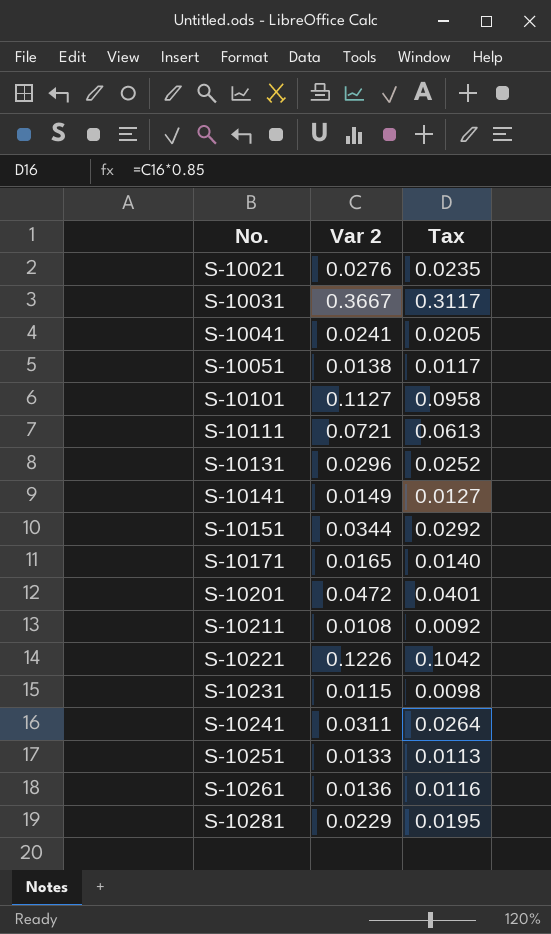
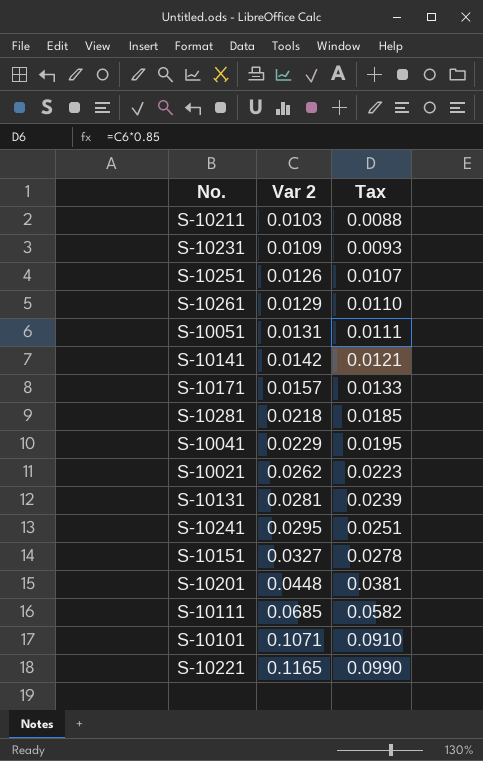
row order: No. ascending -> Var 2 ascending
row S-10031: 0.3667 | 0.3117 -> none
S-10211 | Var 2: 0.0108 -> 0.0103
S-10211 | Tax: 0.0092 -> 0.0088
S-10231 | Var 2: 0.0115 -> 0.0109
S-10231 | Tax: 0.0098 -> 0.0093
S-10251 | Var 2: 0.0133 -> 0.0126
S-10251 | Tax: 0.0113 -> 0.0107
S-10261 | Var 2: 0.0136 -> 0.0129
S-10261 | Tax: 0.0116 -> 0.0110
S-10051 | Var 2: 0.0138 -> 0.0131
S-10051 | Tax: 0.0117 -> 0.0111
S-10141 | Var 2: 0.0149 -> 0.0142
S-10141 | Tax: 0.0127 -> 0.0121
S-10171 | Var 2: 0.0165 -> 0.0157
S-10171 | Tax: 0.0140 -> 0.0133
S-10281 | Var 2: 0.0229 -> 0.0218
S-10281 | Tax: 0.0195 -> 0.0185
S-10041 | Var 2: 0.0241 -> 0.0229
S-10041 | Tax: 0.0205 -> 0.0195
S-10021 | Var 2: 0.0276 -> 0.0262
S-10021 | Tax: 0.0235 -> 0.0223
S-10131 | Var 2: 0.0296 -> 0.0281
S-10131 | Tax: 0.0252 -> 0.0239
S-10241 | Var 2: 0.0311 -> 0.0295
S-10241 | Tax: 0.0264 -> 0.0251
S-10151 | Var 2: 0.0344 -> 0.0327
S-10151 | Tax: 0.0292 -> 0.0278
S-10201 | Var 2: 0.0472 -> 0.0448
S-10201 | Tax: 0.0401 -> 0.0381
S-10111 | Var 2: 0.0721 -> 0.0685
S-10111 | Tax: 0.0613 -> 0.0582
S-10101 | Var 2: 0.1127 -> 0.1071
S-10101 | Tax: 0.0958 -> 0.0910
S-10221 | Var 2: 0.1226 -> 0.1165
S-10221 | Tax: 0.1042 -> 0.0990

